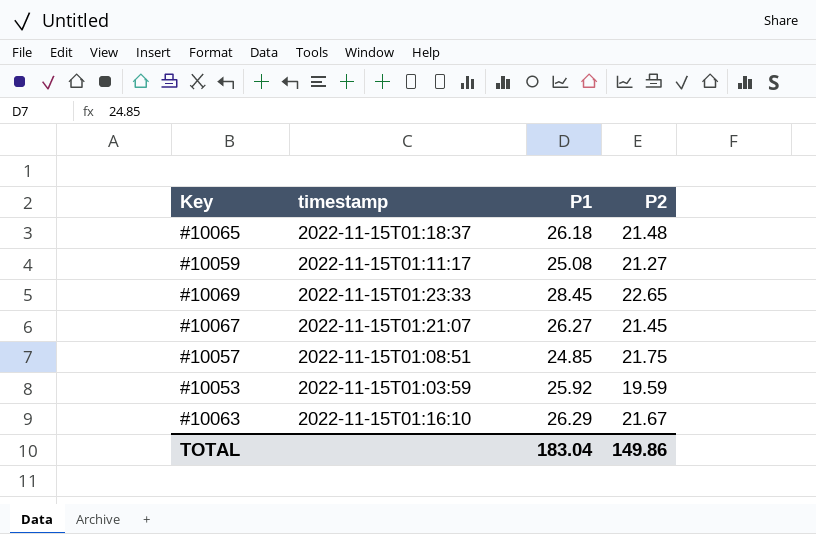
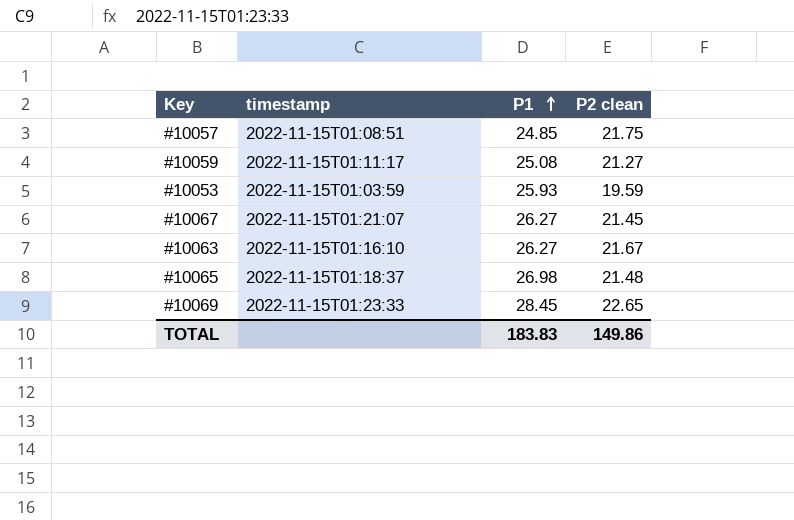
row order: none -> P1 ascending
column name: P2 -> P2 clean
#10053 | P1: 25.92 -> 25.93
#10063 | P1: 26.29 -> 26.27
#10065 | P1: 26.18 -> 26.98
TOTAL | P1: 183.04 -> 183.83

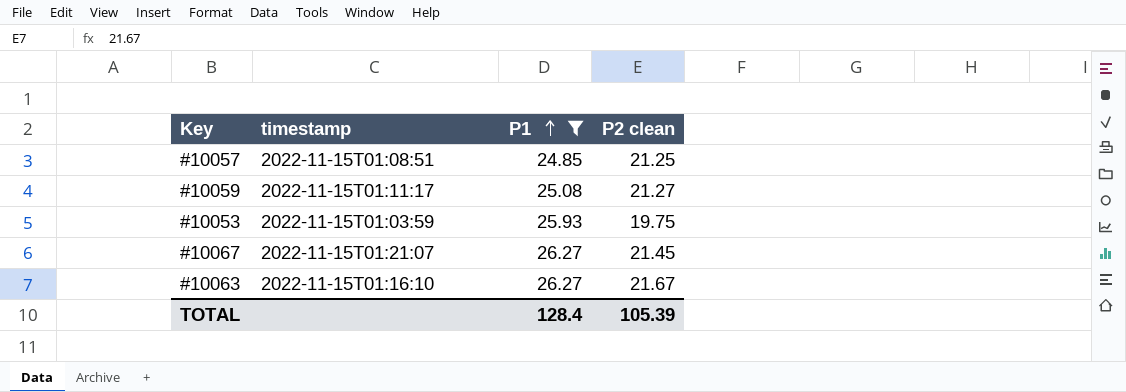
filter: none -> P1 <= 26.27
#10057 | P2 clean: 21.75 -> 21.25
#10053 | P2 clean: 19.59 -> 19.75
TOTAL | P1: 183.83 -> 128.4
TOTAL | P2 clean: 149.86 -> 105.39

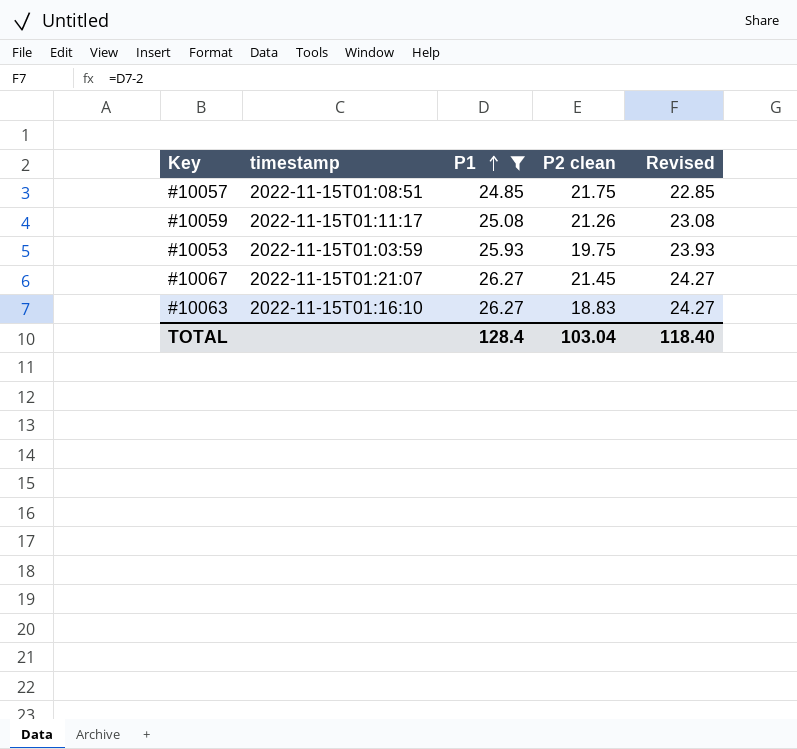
column Revised | formula: none -> [P1] - 2
#10057 | P2 clean: 21.25 -> 21.75
#10059 | P2 clean: 21.27 -> 21.26
#10063 | P2 clean: 21.67 -> 18.83
TOTAL | P2 clean: 105.39 -> 103.04

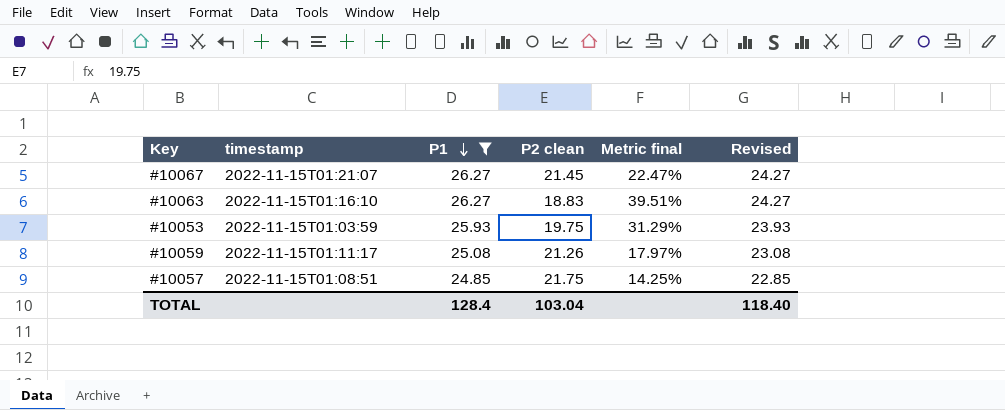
row order: P1 ascending -> P1 descending
column Metric final | formula: none -> ([P1] - [P2 clean]) / [P2 clean]

